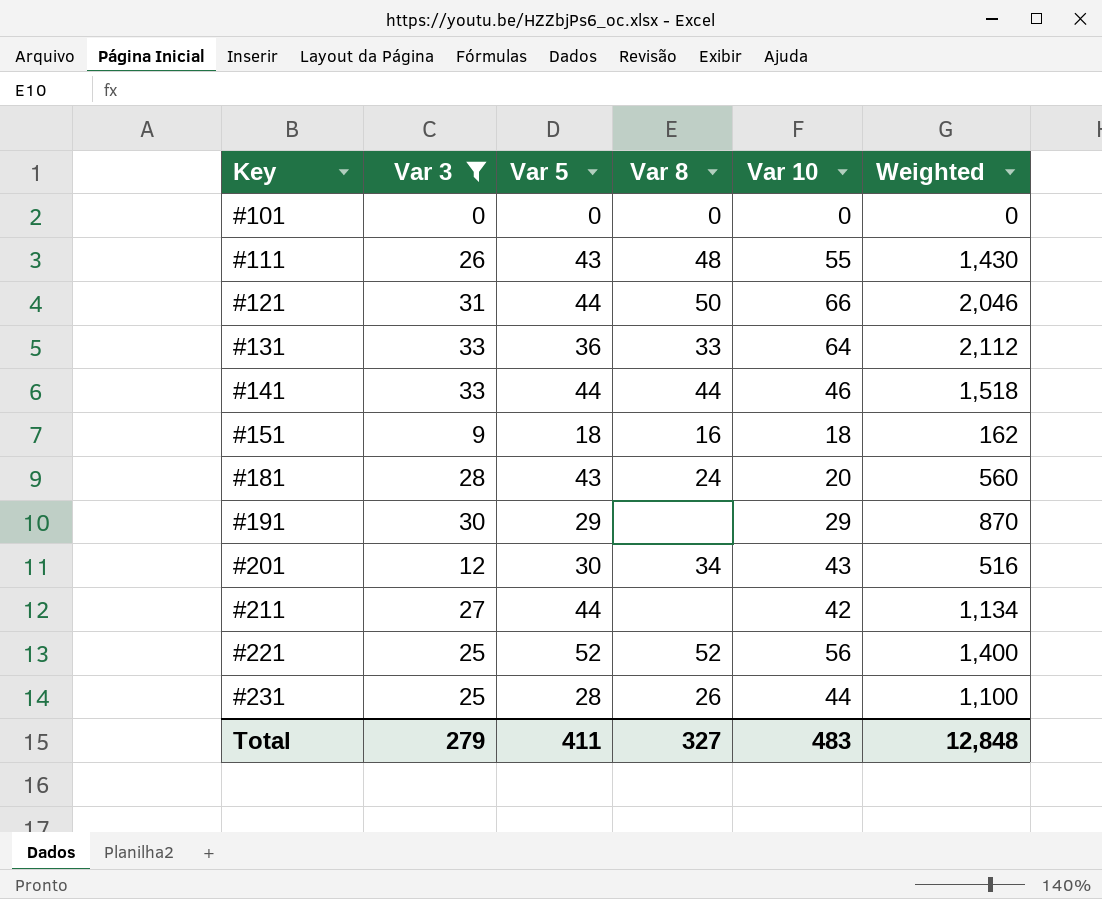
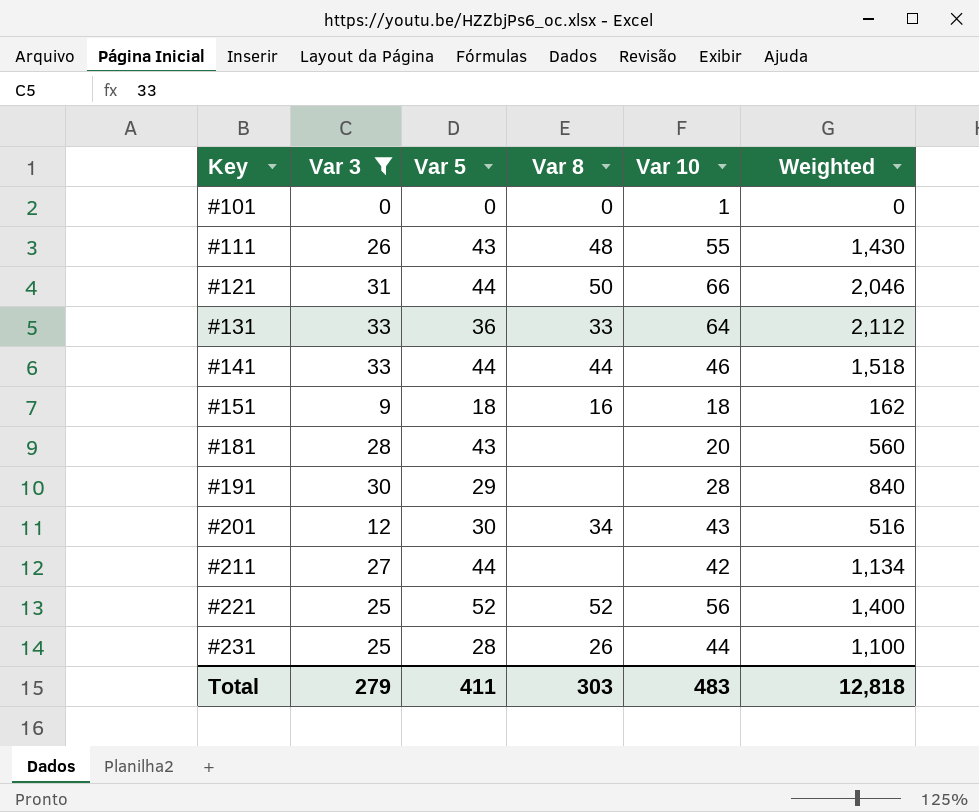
#101 | Var 10: 0 -> 1
#181 | Var 8: 24 -> none
#191 | Var 10: 29 -> 28
#191 | Weighted: 870 -> 840
Total | Var 8: 327 -> 303
Total | Weighted: 12,848 -> 12,818

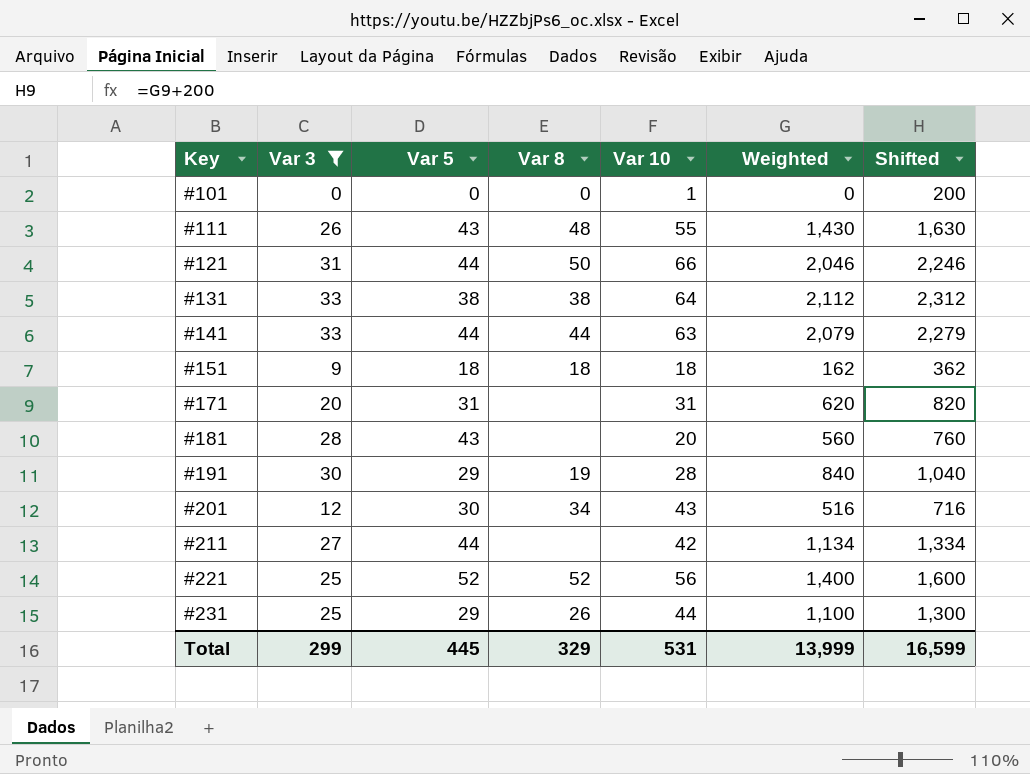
column Shifted | formula: none -> [Weighted] + 200
#131 | Var 5: 36 -> 38
#131 | Var 8: 33 -> 38
#141 | Var 10: 46 -> 63
#141 | Weighted: 1,518 -> 2,079
#151 | Var 8: 16 -> 18
row #171: none -> 20 | 31 | none | 31 | 620 | 820
#191 | Var 8: none -> 19
#231 | Var 5: 28 -> 29
Total | Var 3: 279 -> 299
Total | Var 5: 411 -> 445
Total | Var 8: 303 -> 329
Total | Var 10: 483 -> 531
Total | Weighted: 12,818 -> 13,999

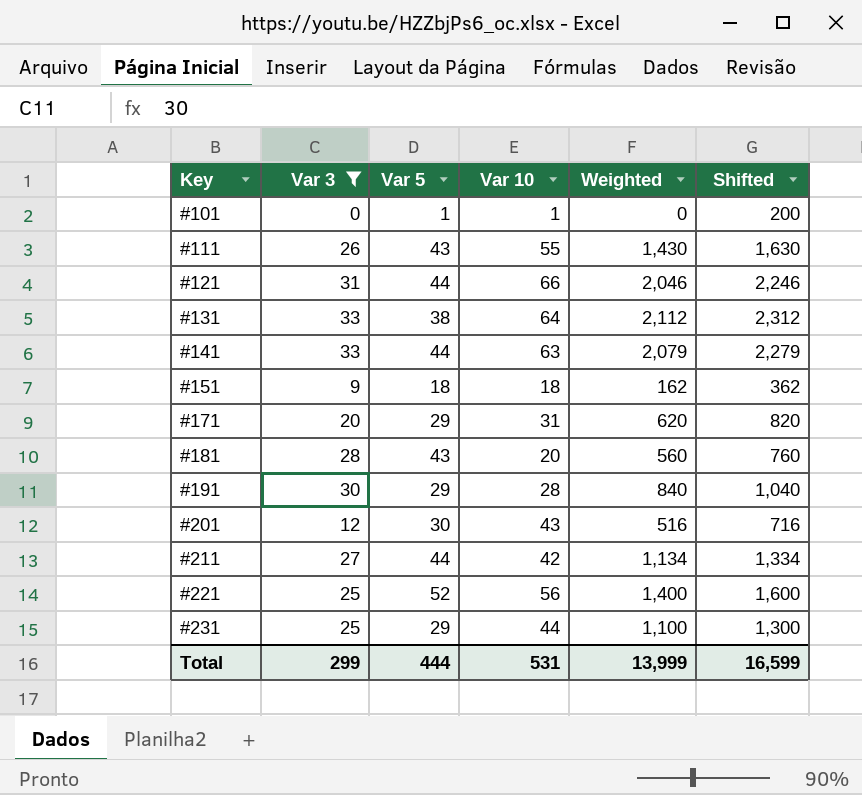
column Var 8 | position: 4 -> none
#101 | Var 5: 0 -> 1
#171 | Var 5: 31 -> 29
Total | Var 5: 445 -> 444

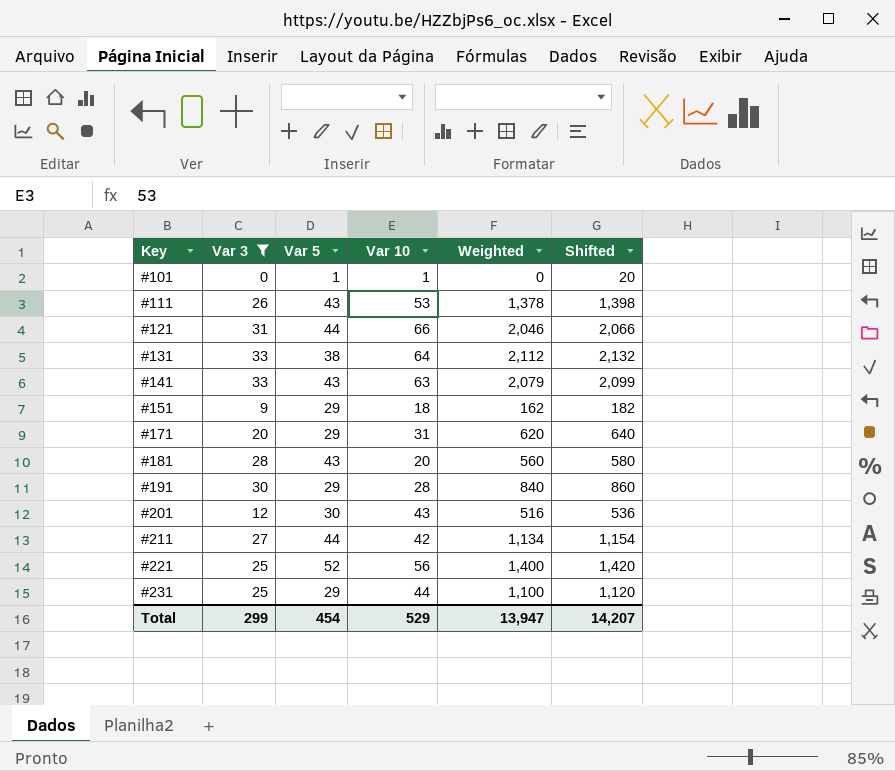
column Shifted | formula: [Weighted] + 200 -> [Weighted] + 20
#111 | Var 10: 55 -> 53
#111 | Weighted: 1,430 -> 1,378
#141 | Var 5: 44 -> 43
#151 | Var 5: 18 -> 29
Total | Var 5: 444 -> 454
Total | Var 10: 531 -> 529
Total | Weighted: 13,999 -> 13,947
Total | Shifted: 16,599 -> 14,207

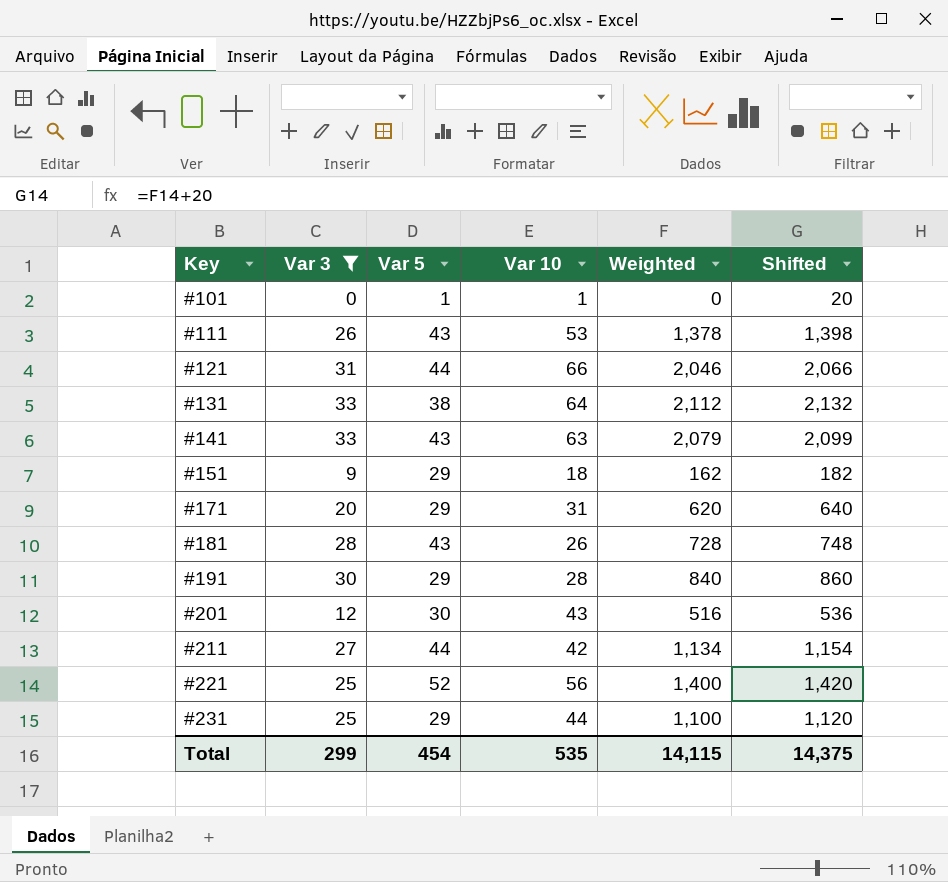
#181 | Var 10: 20 -> 26
#181 | Weighted: 560 -> 728
#181 | Shifted: 580 -> 748
Total | Var 10: 529 -> 535
Total | Weighted: 13,947 -> 14,115
Total | Shifted: 14,207 -> 14,375

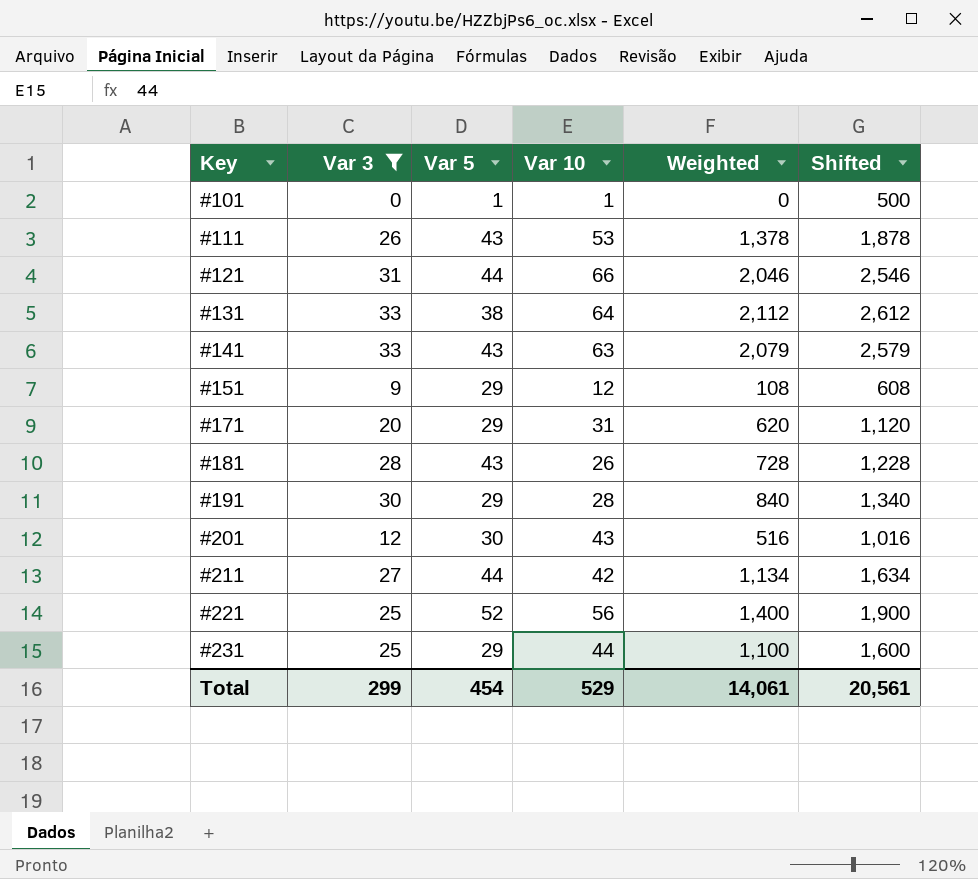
column Shifted | formula: [Weighted] + 20 -> [Weighted] + 500
#151 | Var 10: 18 -> 12
#151 | Weighted: 162 -> 108
Total | Var 10: 535 -> 529
Total | Weighted: 14,115 -> 14,061
Total | Shifted: 14,375 -> 20,561

